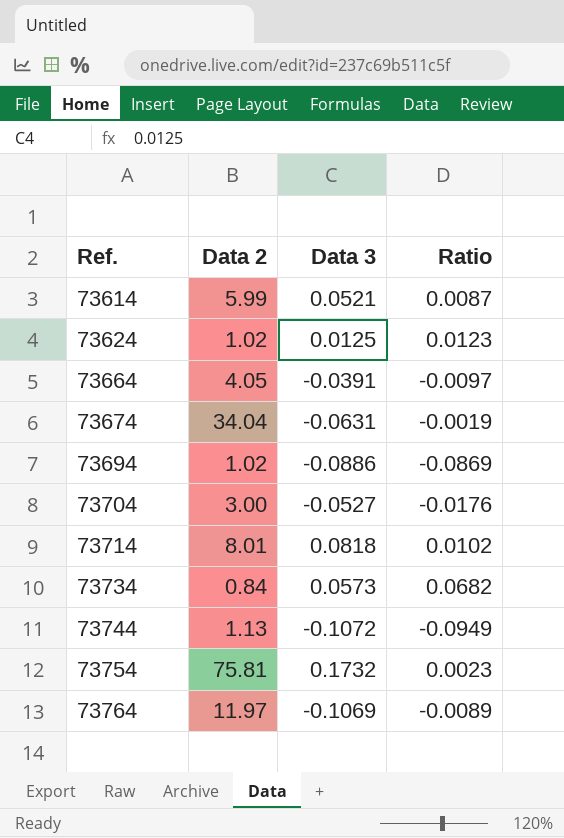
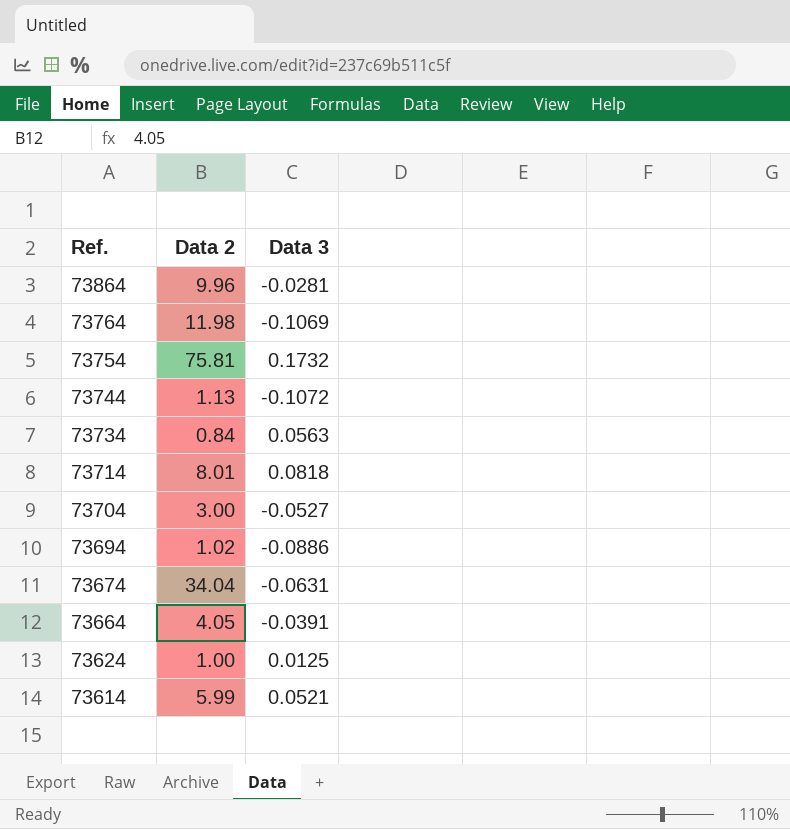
row order: Ref. ascending -> Ref. descending
column Ratio | formula: [Data 3] / [Data 2] -> none
row 73864: none -> 9.96 | -0.0281
73764 | Data 2: 11.97 -> 11.98
73734 | Data 3: 0.0573 -> 0.0563
73624 | Data 2: 1.02 -> 1.00

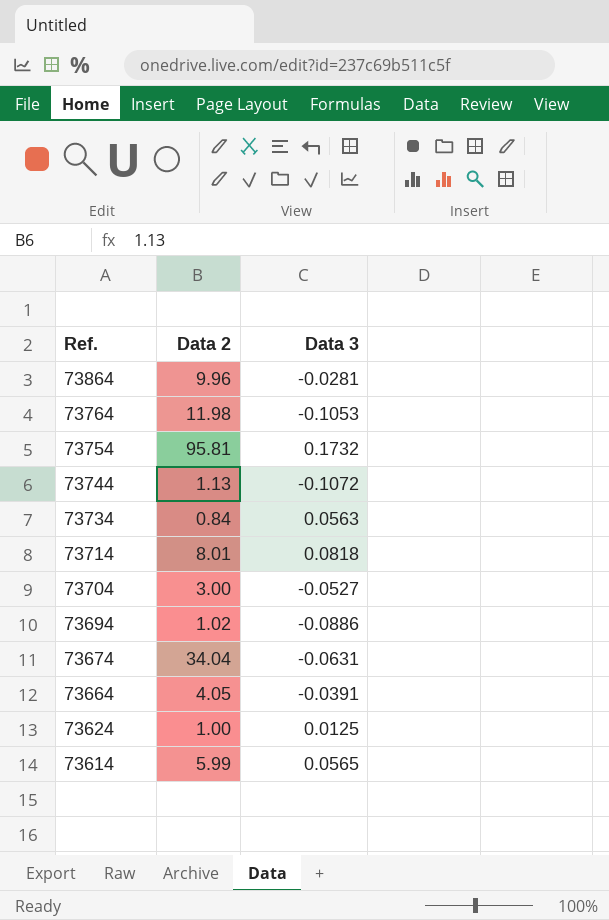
73764 | Data 3: -0.1069 -> -0.1053
73754 | Data 2: 75.81 -> 95.81
73614 | Data 3: 0.0521 -> 0.0565

